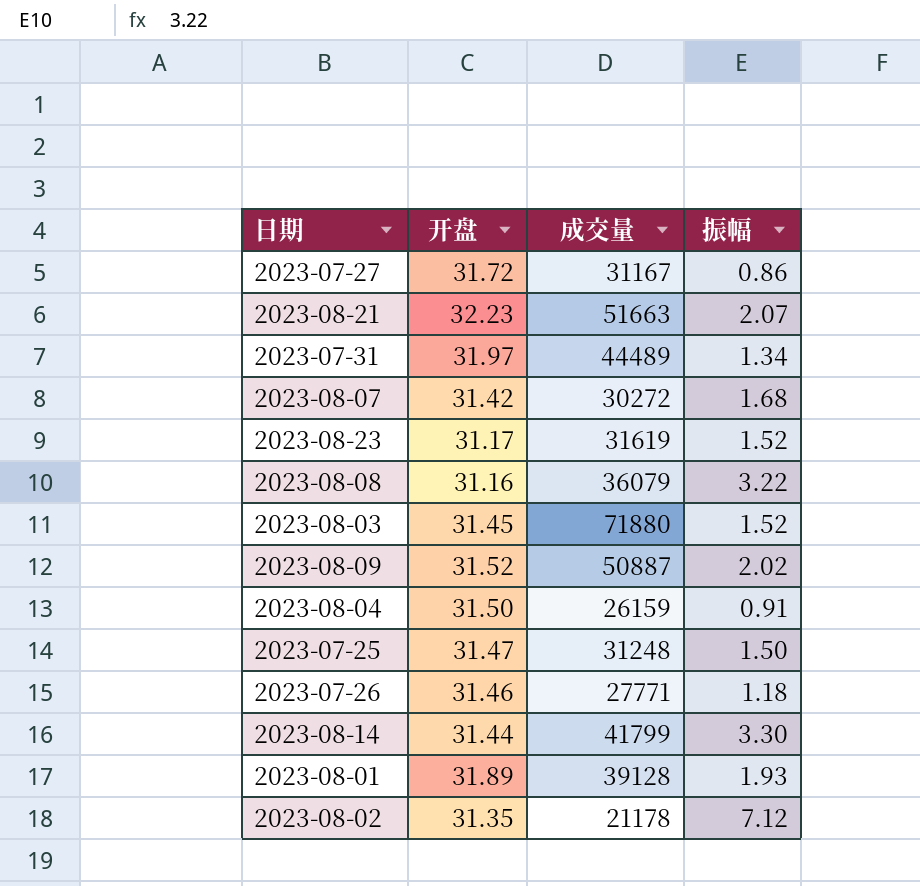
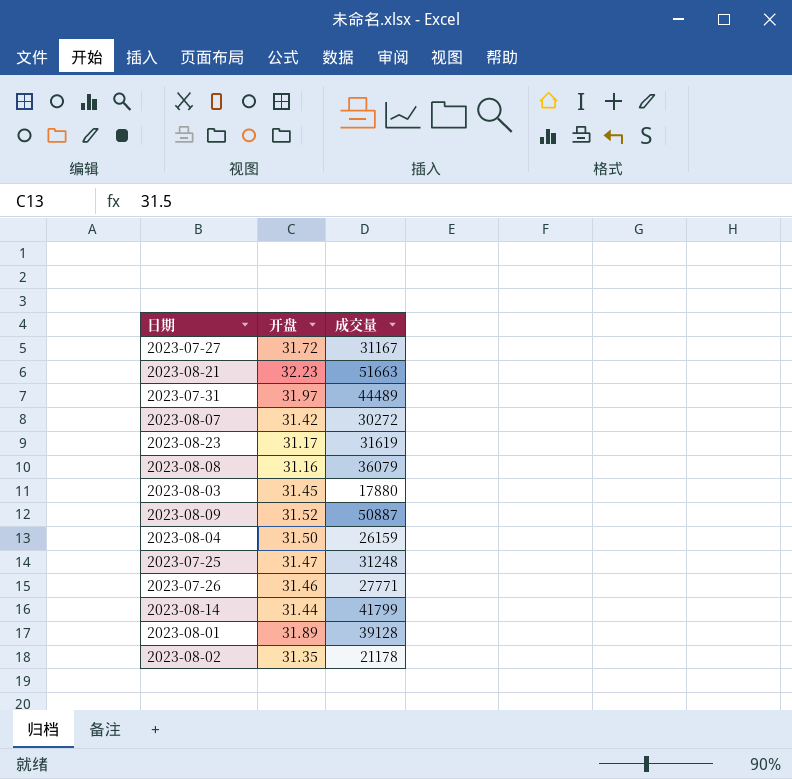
column 振幅 | position: 4 -> none
2023-08-03 | 成交量: 71880 -> 17880

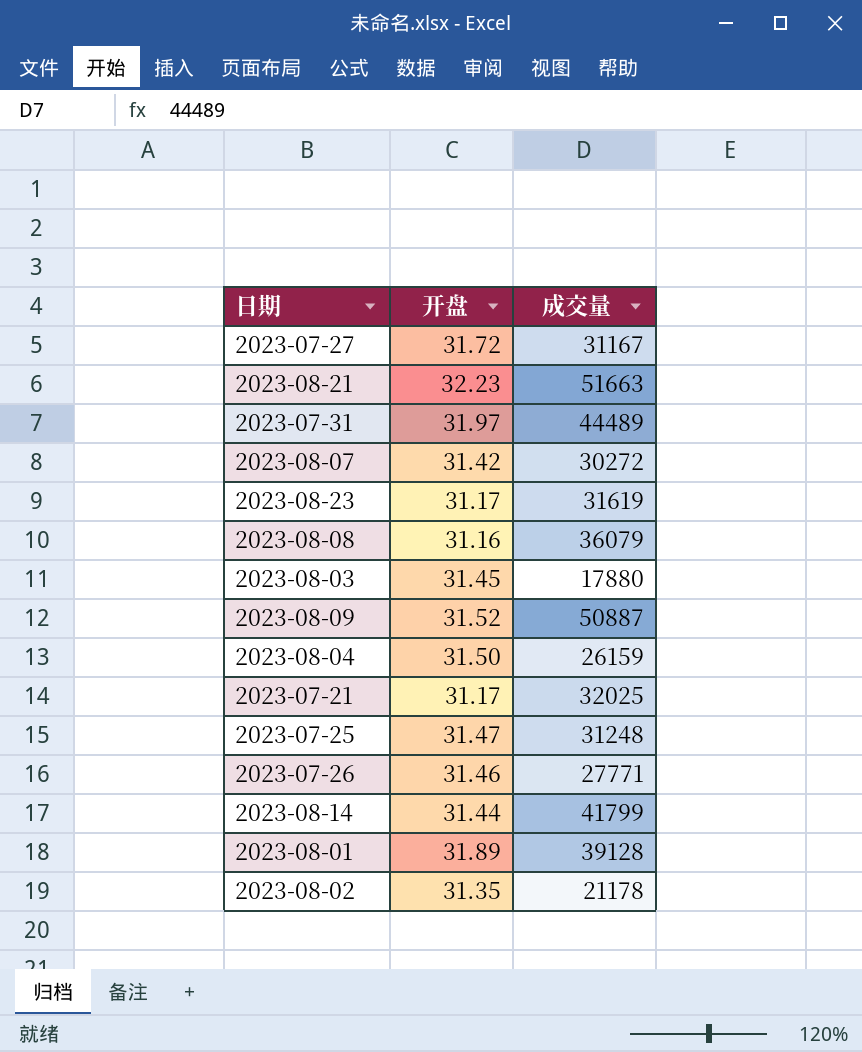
row 2023-07-21: none -> 31.17 | 32025

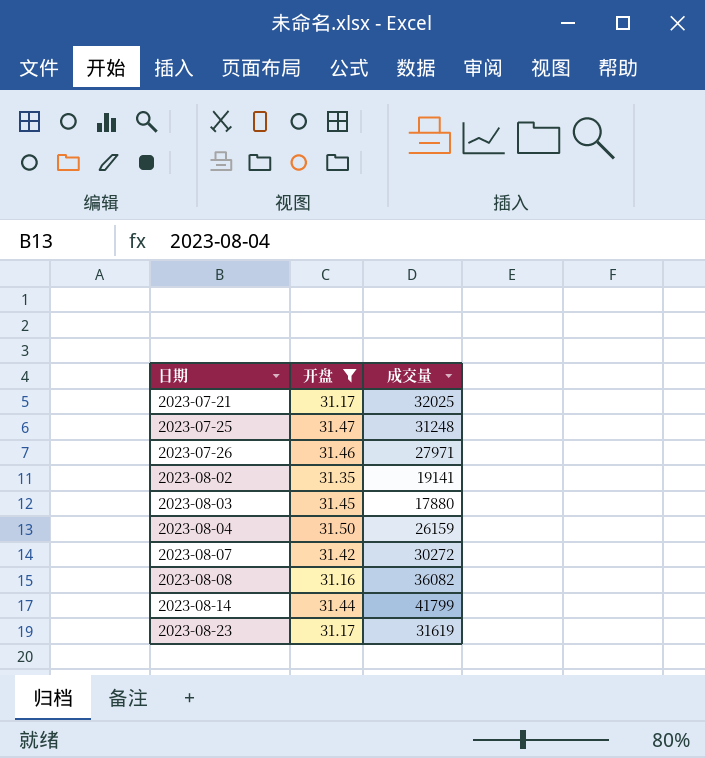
filter: none -> 开盘 <= 31.50
row order: none -> 日期 ascending
2023-07-26 | 成交量: 27771 -> 27971
2023-08-02 | 成交量: 21178 -> 19141
2023-08-08 | 成交量: 36079 -> 36082

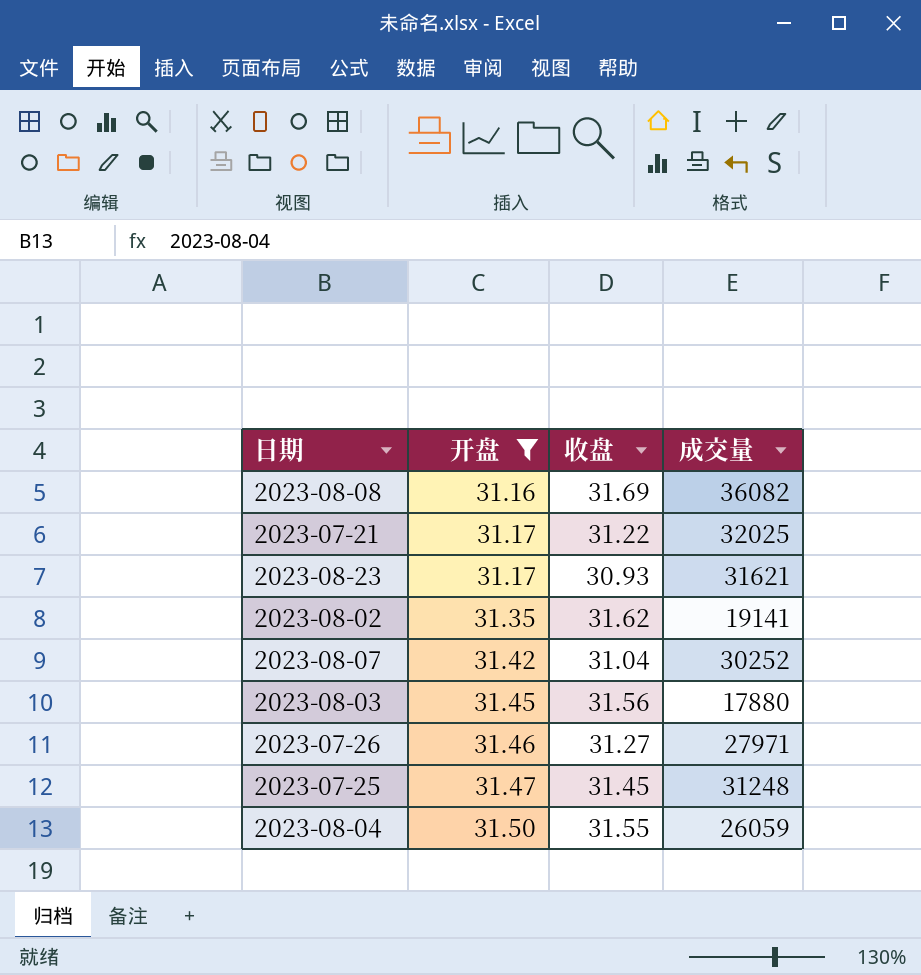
row order: 日期 ascending -> 开盘 ascending
column 收盘 | position: none -> 3
row 2023-08-14: 31.44 | 41799 -> none
2023-08-23 | 成交量: 31619 -> 31621
2023-08-07 | 成交量: 30272 -> 30252
2023-08-04 | 成交量: 26159 -> 26059

